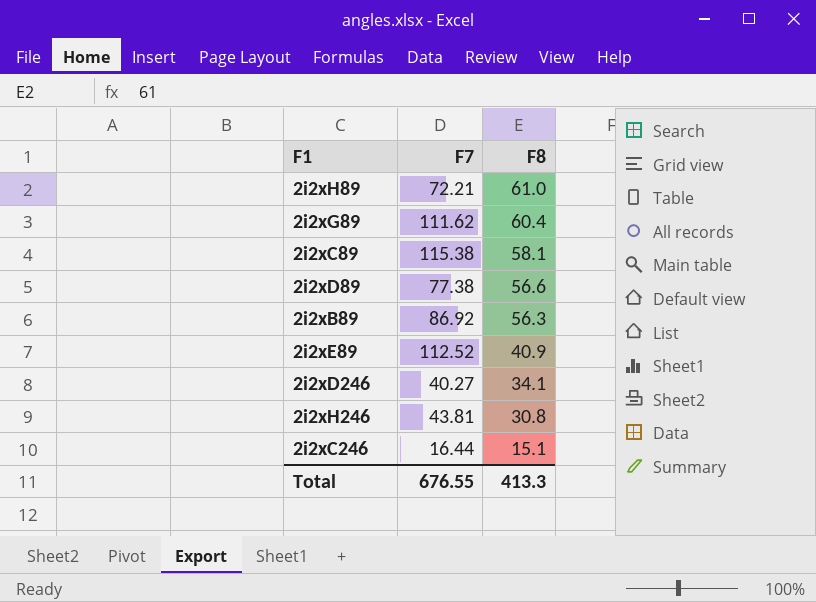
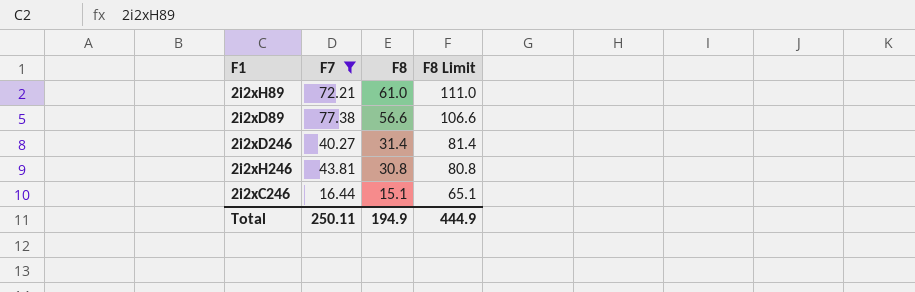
filter: none -> F7 <= 77.38
column F8 Limit | formula: none -> [F8] + 50
2i2xD246 | F8: 34.1 -> 31.4
Total | F7: 676.55 -> 250.11
Total | F8: 413.3 -> 194.9

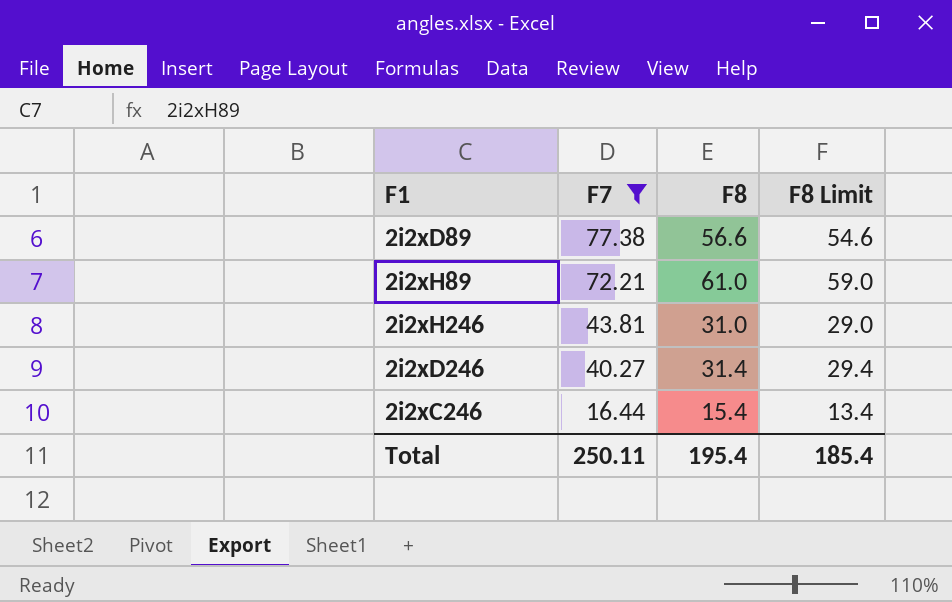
row order: F8 descending -> F7 descending
column F8 Limit | formula: [F8] + 50 -> [F8] - 2
2i2xH246 | F8: 30.8 -> 31.0
2i2xC246 | F8: 15.1 -> 15.4
Total | F8: 194.9 -> 195.4
Total | F8 Limit: 444.9 -> 185.4

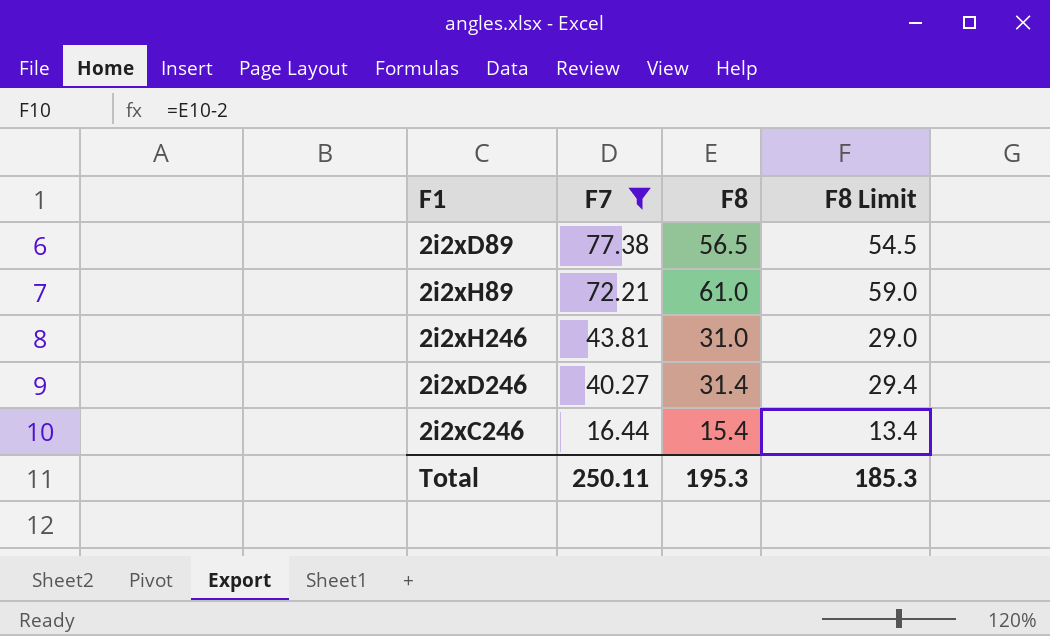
2i2xD89 | F8: 56.6 -> 56.5
2i2xD89 | F8 Limit: 54.6 -> 54.5
Total | F8: 195.4 -> 195.3
Total | F8 Limit: 185.4 -> 185.3

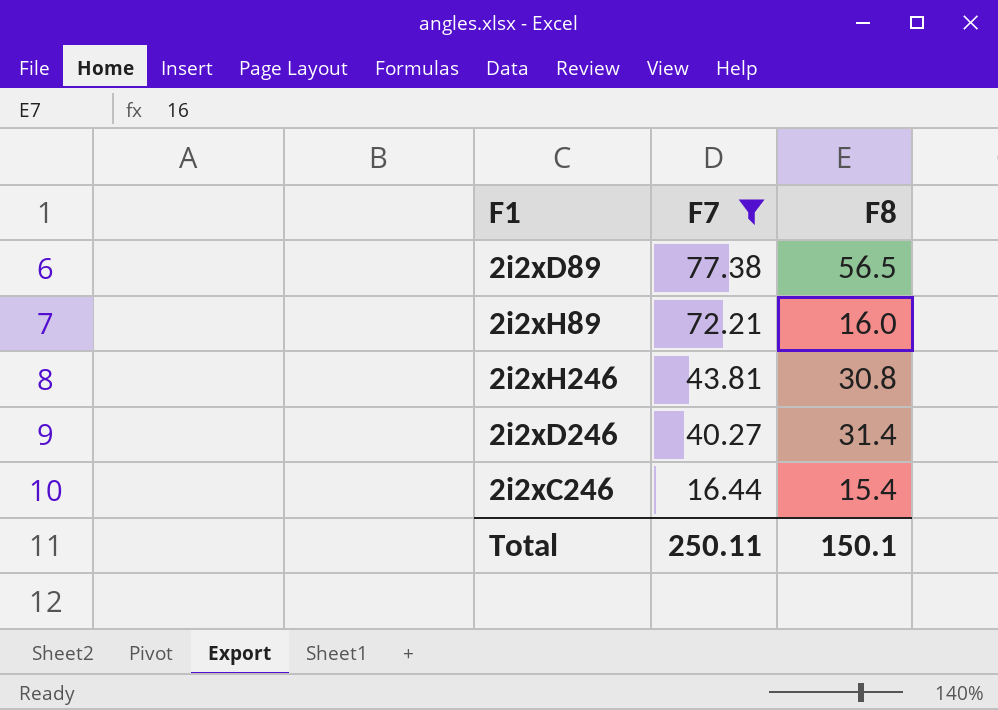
column F8 Limit | formula: [F8] - 2 -> none
2i2xH89 | F8: 61.0 -> 16.0
2i2xH246 | F8: 31.0 -> 30.8
Total | F8: 195.3 -> 150.1

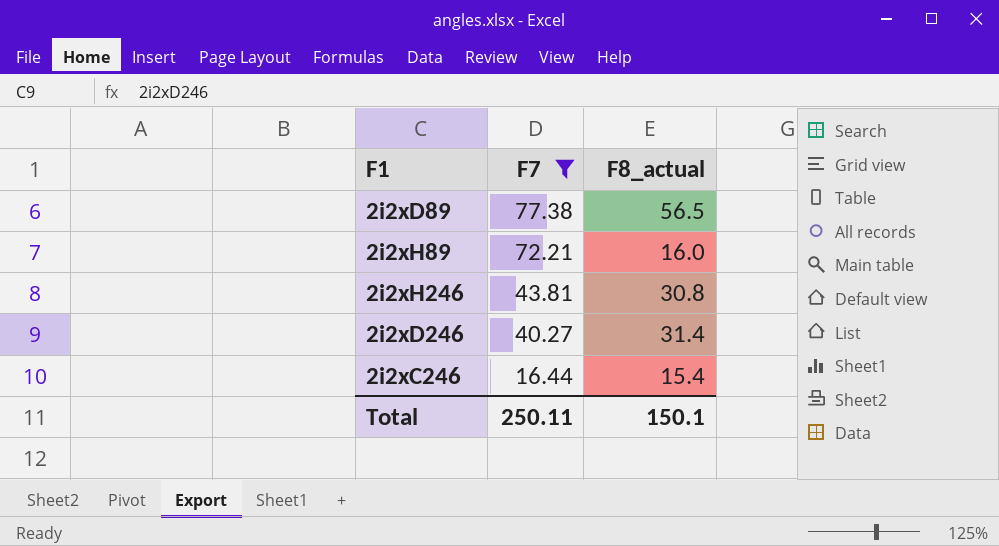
column name: F8 -> F8_actual

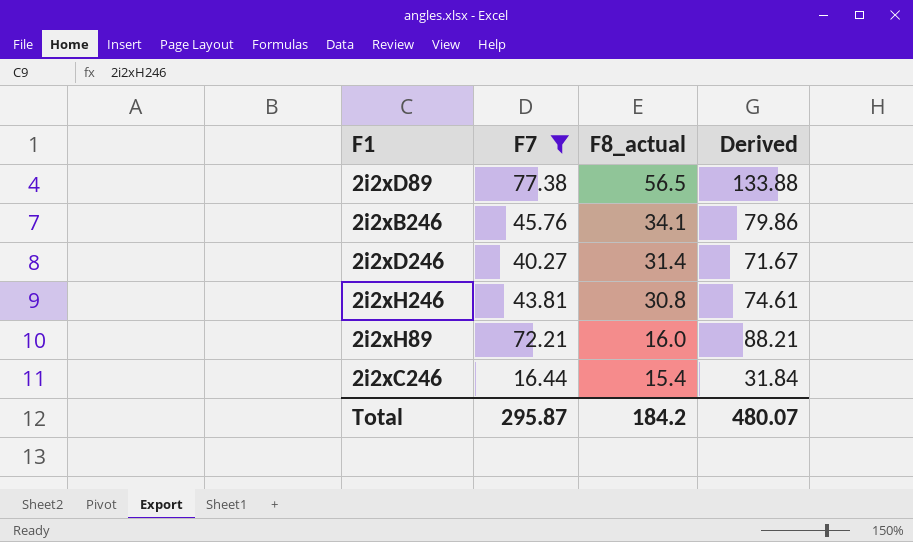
row order: F7 descending -> F8_actual descending
column Derived | formula: none -> [F7] + [F8_actual]
row 2i2xB246: none -> 45.76 | 34.1 | 79.86
Total | F7: 250.11 -> 295.87
Total | F8_actual: 150.1 -> 184.2

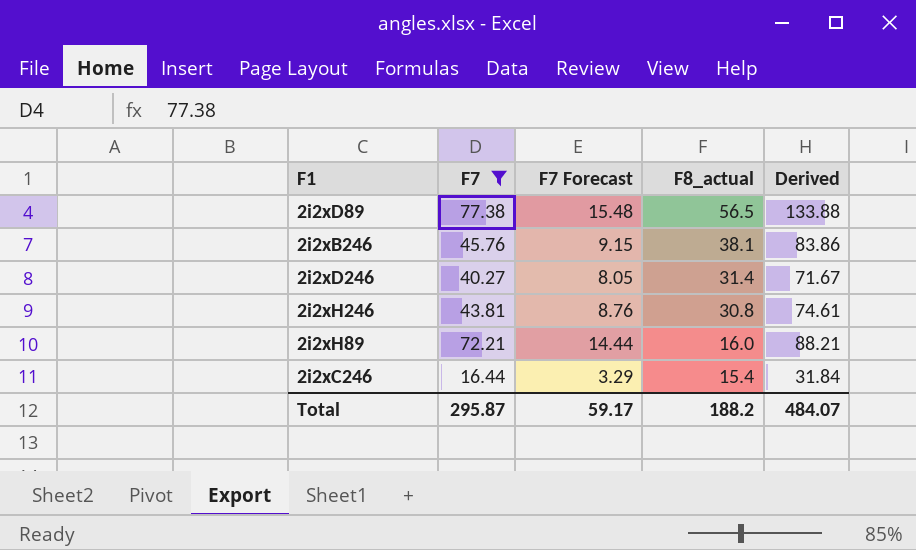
column F7 Forecast | formula: none -> [F7] * 0.2
2i2xB246 | F8_actual: 34.1 -> 38.1
2i2xB246 | Derived: 79.86 -> 83.86
Total | F8_actual: 184.2 -> 188.2
Total | Derived: 480.07 -> 484.07

